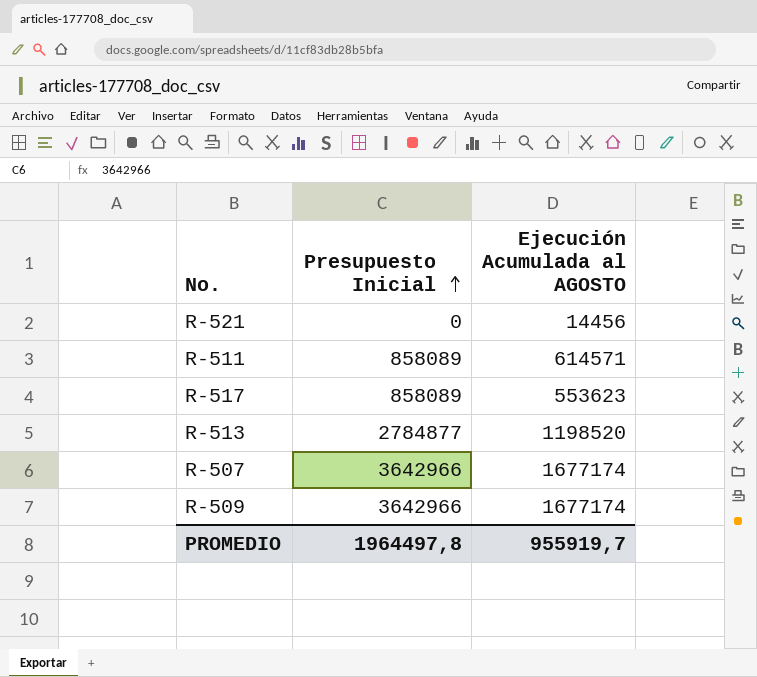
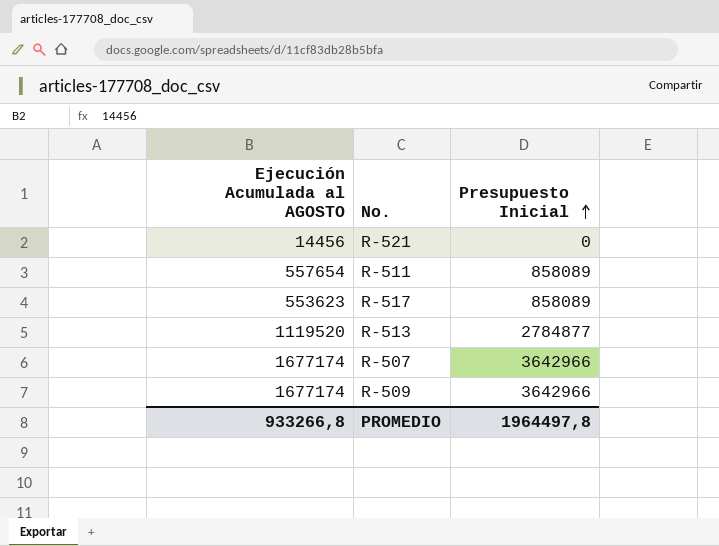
column Ejecución Acumulada al AGOSTO | position: 3 -> 1
R-511 | Ejecución Acumulada al AGOSTO: 614571 -> 557654
R-513 | Ejecución Acumulada al AGOSTO: 1198520 -> 1119520
PROMEDIO | Ejecución Acumulada al AGOSTO: 955919,7 -> 933266,8

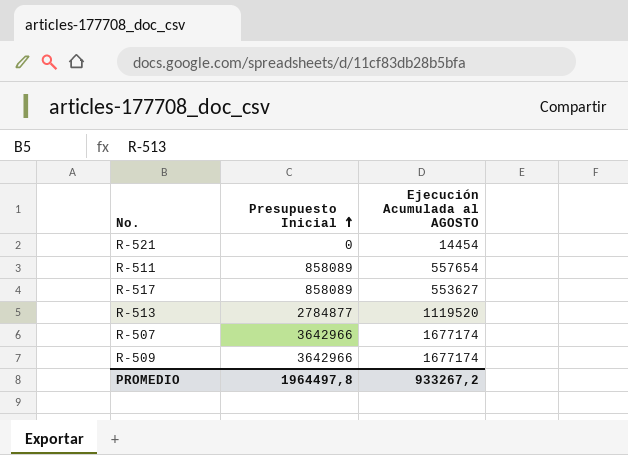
column Ejecución Acumulada al AGOSTO | position: 1 -> 3
R-521 | Ejecución Acumulada al AGOSTO: 14456 -> 14454
R-517 | Ejecución Acumulada al AGOSTO: 553623 -> 553627
PROMEDIO | Ejecución Acumulada al AGOSTO: 933266,8 -> 933267,2

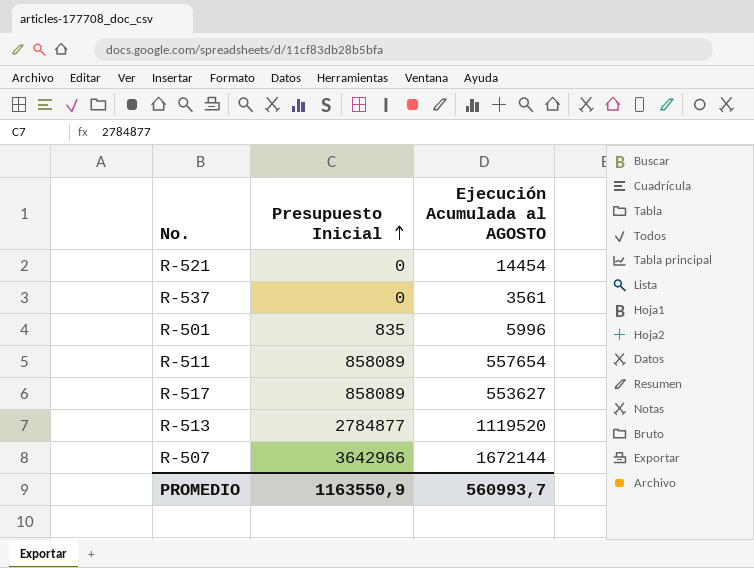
row R-509: 3642966 | 1677174 -> none
row R-537: none -> 0 | 3561
row R-501: none -> 835 | 5996
R-507 | Ejecución Acumulada al AGOSTO: 1677174 -> 1672144
PROMEDIO | Presupuesto Inicial: 1964497,8 -> 1163550,9
PROMEDIO | Ejecución Acumulada al AGOSTO: 933267,2 -> 560993,7

